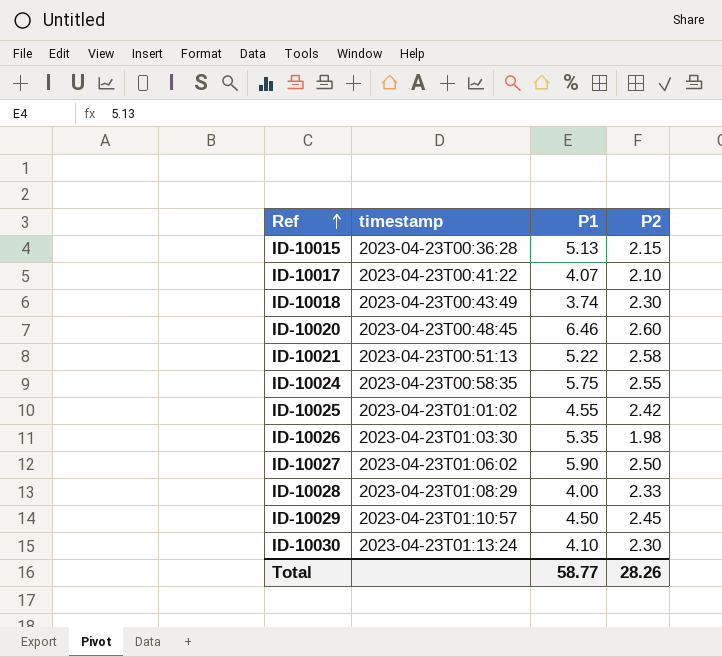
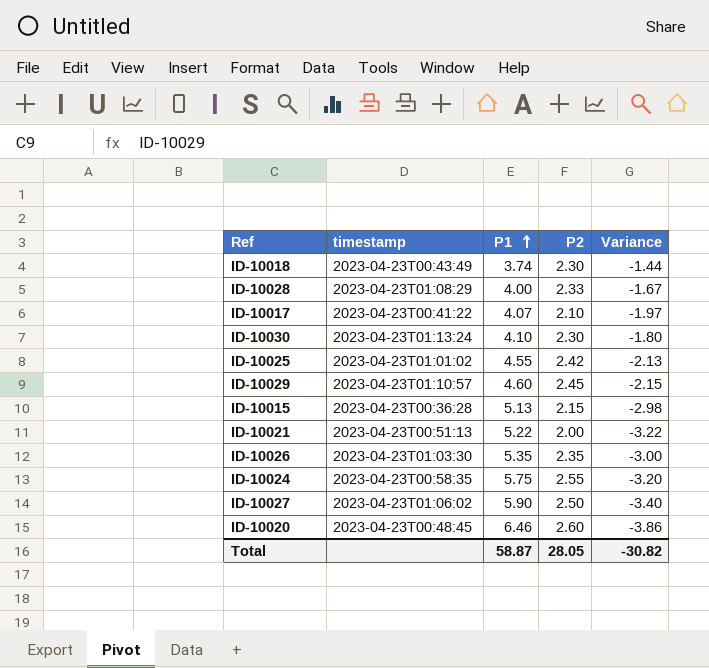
row order: Ref ascending -> P1 ascending
column Variance | formula: none -> [P2] - [P1]
ID-10029 | P1: 4.50 -> 4.60
ID-10021 | P2: 2.58 -> 2.00
ID-10026 | P2: 1.98 -> 2.35
Total | P1: 58.77 -> 58.87
Total | P2: 28.26 -> 28.05

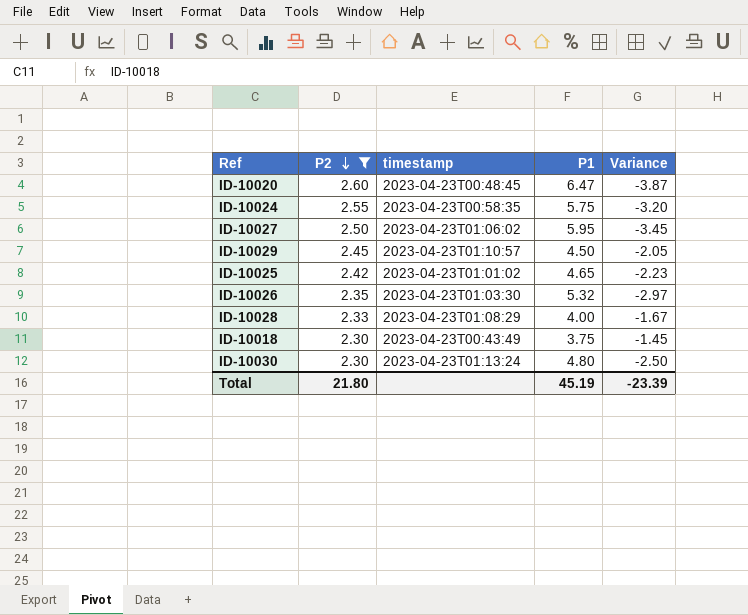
filter: none -> P2 >= 2.30
row order: P1 ascending -> P2 descending
column P2 | position: 4 -> 2
ID-10020 | P1: 6.46 -> 6.47
ID-10020 | Variance: -3.86 -> -3.87
ID-10027 | P1: 5.90 -> 5.95
ID-10027 | Variance: -3.40 -> -3.45
ID-10029 | P1: 4.60 -> 4.50
ID-10029 | Variance: -2.15 -> -2.05
ID-10025 | P1: 4.55 -> 4.65
ID-10025 | Variance: -2.13 -> -2.23
ID-10026 | P1: 5.35 -> 5.32
ID-10026 | Variance: -3.00 -> -2.97
ID-10018 | P1: 3.74 -> 3.75
ID-10018 | Variance: -1.44 -> -1.45
ID-10030 | P1: 4.10 -> 4.80
ID-10030 | Variance: -1.80 -> -2.50
Total | P2: 28.05 -> 21.80
Total | P1: 58.87 -> 45.19
Total | Variance: -30.82 -> -23.39

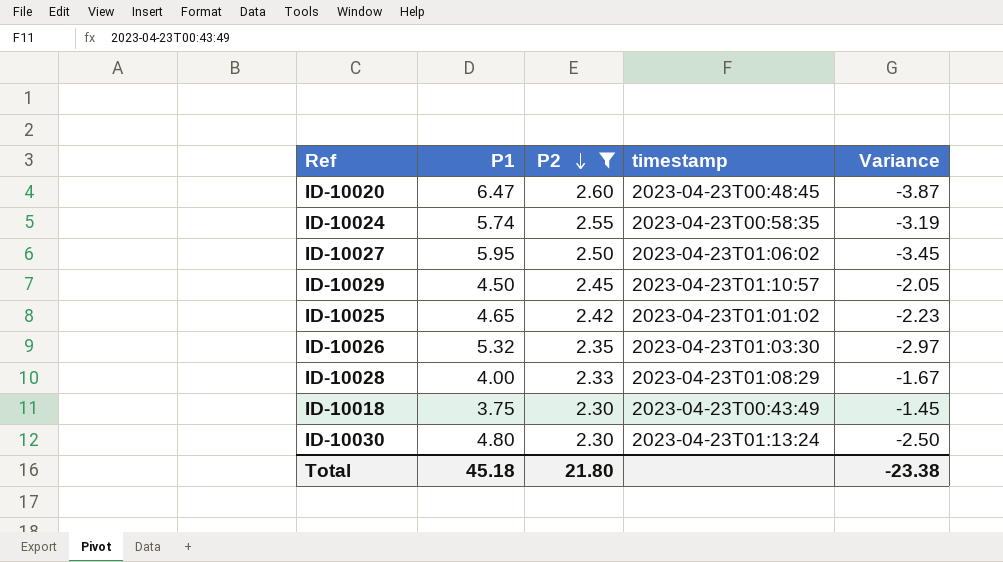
column P1 | position: 4 -> 2
ID-10024 | P1: 5.75 -> 5.74
ID-10024 | Variance: -3.20 -> -3.19
Total | P1: 45.19 -> 45.18
Total | Variance: -23.39 -> -23.38

